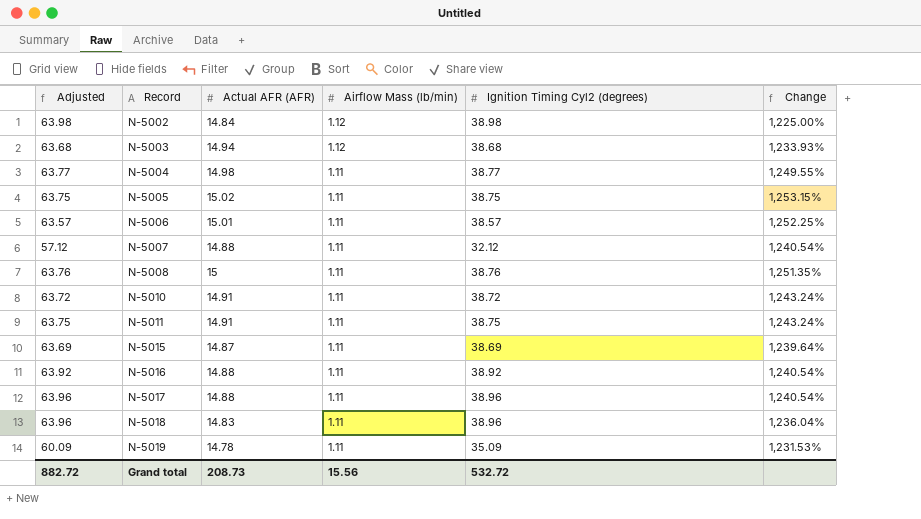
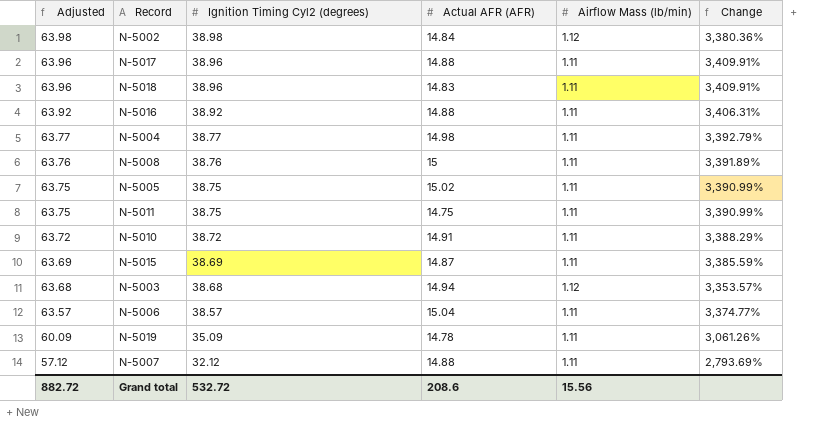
row order: Record ascending -> Adjusted descending
column Ignition Timing Cyl2 (degrees) | position: 5 -> 3
column Change | formula: ([Actual AFR (AFR)] - [Airflow Mass (lb/min)]) / [Airflow Mass (lb/min)] -> ([Ignition Timing Cyl2 (degrees)] - [Airflow Mass (lb/min)]) / [Airflow Mass (lb/min)]
N-5011 | Actual AFR (AFR): 14.91 -> 14.75
N-5006 | Actual AFR (AFR): 15.01 -> 15.04
Grand total | Actual AFR (AFR): 208.73 -> 208.6

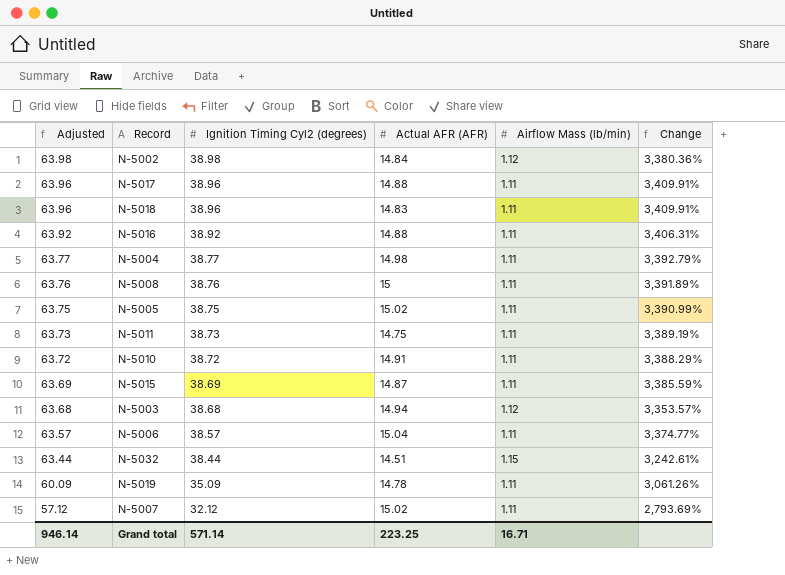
N-5011 | Adjusted: 63.75 -> 63.73
N-5011 | Ignition Timing Cyl2 (degrees): 38.75 -> 38.73
N-5011 | Change: 3,390.99% -> 3,389.19%
row N-5032: none -> 63.44 | 38.44 | 14.51 | 1.15 | 3,242.61%
N-5007 | Actual AFR (AFR): 14.88 -> 15.02
Grand total | Adjusted: 882.72 -> 946.14
Grand total | Ignition Timing Cyl2 (degrees): 532.72 -> 571.14
Grand total | Actual AFR (AFR): 208.6 -> 223.25
Grand total | Airflow Mass (lb/min): 15.56 -> 16.71

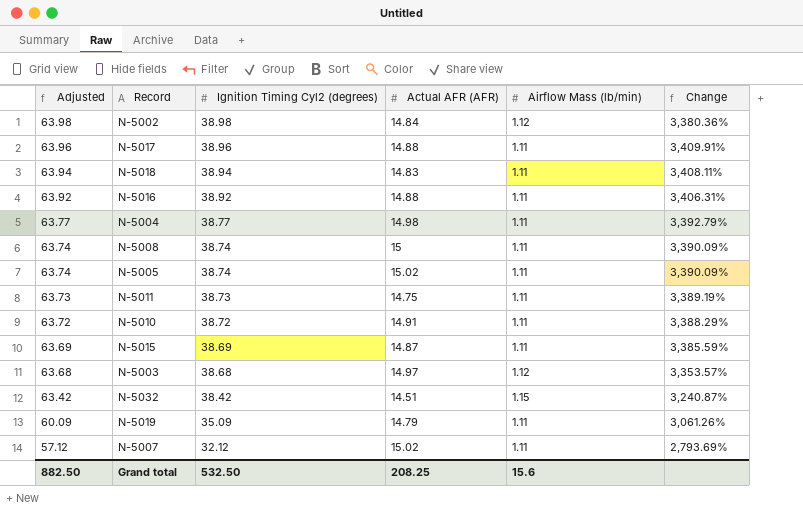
row N-5006: 63.57 | 38.57 | 15.04 | 1.11 | 3,374.77% -> none
N-5018 | Adjusted: 63.96 -> 63.94
N-5018 | Ignition Timing Cyl2 (degrees): 38.96 -> 38.94
N-5018 | Change: 3,409.91% -> 3,408.11%
N-5008 | Adjusted: 63.76 -> 63.74
N-5008 | Ignition Timing Cyl2 (degrees): 38.76 -> 38.74
N-5008 | Change: 3,391.89% -> 3,390.09%
N-5005 | Adjusted: 63.75 -> 63.74
N-5005 | Ignition Timing Cyl2 (degrees): 38.75 -> 38.74
N-5005 | Change: 3,390.99% -> 3,390.09%
N-5003 | Actual AFR (AFR): 14.94 -> 14.97
N-5032 | Adjusted: 63.44 -> 63.42
N-5032 | Ignition Timing Cyl2 (degrees): 38.44 -> 38.42
N-5032 | Change: 3,242.61% -> 3,240.87%
N-5019 | Actual AFR (AFR): 14.78 -> 14.79
Grand total | Adjusted: 946.14 -> 882.50
Grand total | Ignition Timing Cyl2 (degrees): 571.14 -> 532.50
Grand total | Actual AFR (AFR): 223.25 -> 208.25
Grand total | Airflow Mass (lb/min): 16.71 -> 15.6

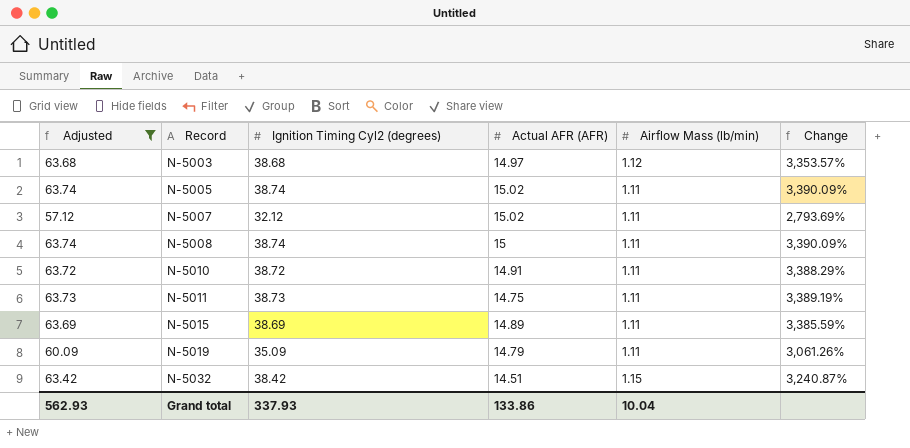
filter: none -> Adjusted <= 63.74
row order: Adjusted descending -> Record ascending
N-5015 | Actual AFR (AFR): 14.87 -> 14.89
Grand total | Adjusted: 882.50 -> 562.93
Grand total | Ignition Timing Cyl2 (degrees): 532.50 -> 337.93
Grand total | Actual AFR (AFR): 208.25 -> 133.86
Grand total | Airflow Mass (lb/min): 15.6 -> 10.04

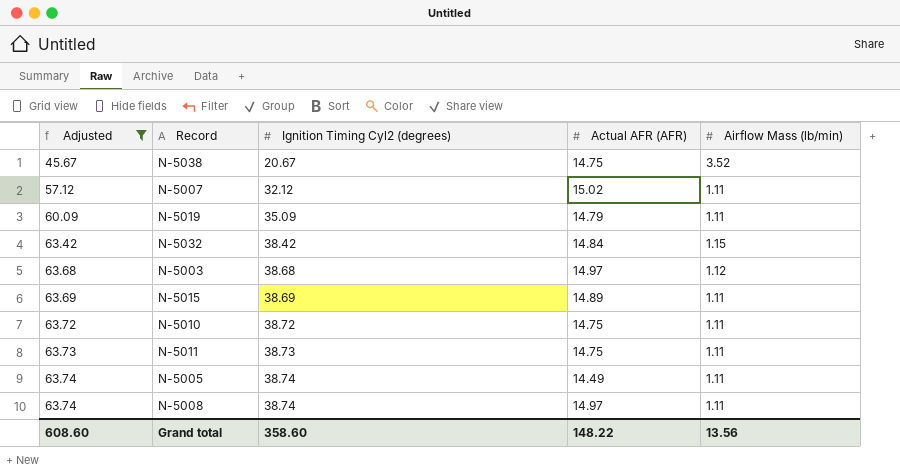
row order: Record ascending -> Adjusted ascending
column Change | formula: ([Ignition Timing Cyl2 (degrees)] - [Airflow Mass (lb/min)]) / [Airflow Mass (lb/min)] -> none
row N-5038: none -> 45.67 | 20.67 | 14.75 | 3.52
N-5032 | Actual AFR (AFR): 14.51 -> 14.84
N-5010 | Actual AFR (AFR): 14.91 -> 14.75
N-5005 | Actual AFR (AFR): 15.02 -> 14.49
N-5008 | Actual AFR (AFR): 15 -> 14.97
Grand total | Adjusted: 562.93 -> 608.60
Grand total | Ignition Timing Cyl2 (degrees): 337.93 -> 358.60
Grand total | Actual AFR (AFR): 133.86 -> 148.22
Grand total | Airflow Mass (lb/min): 10.04 -> 13.56

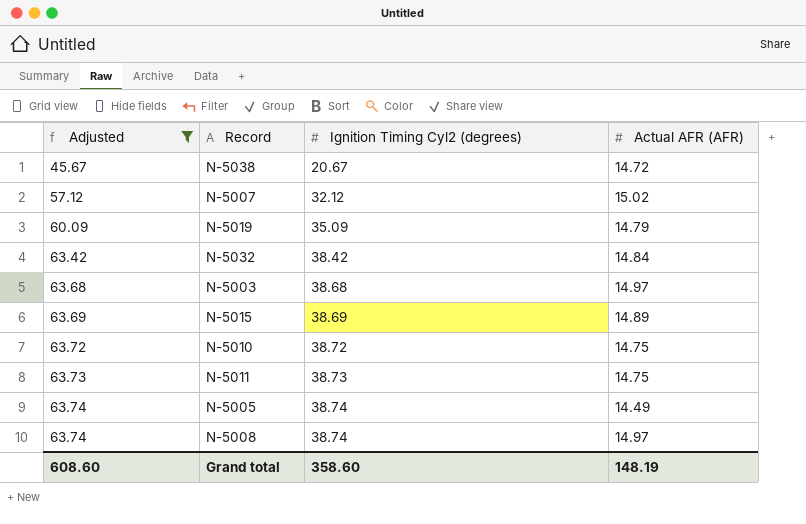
column Airflow Mass (lb/min) | position: 5 -> none
N-5038 | Actual AFR (AFR): 14.75 -> 14.72
Grand total | Actual AFR (AFR): 148.22 -> 148.19

